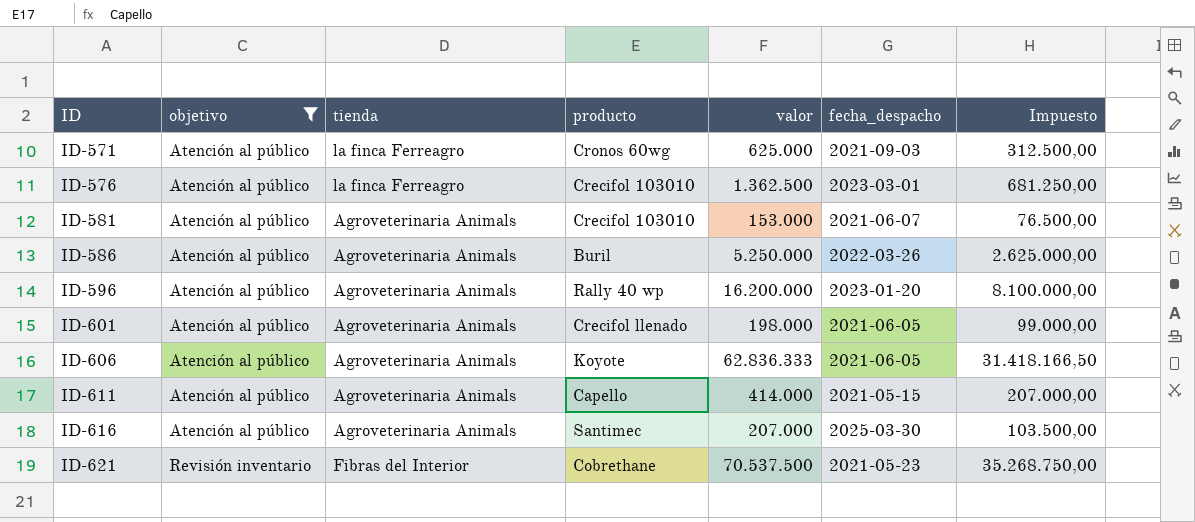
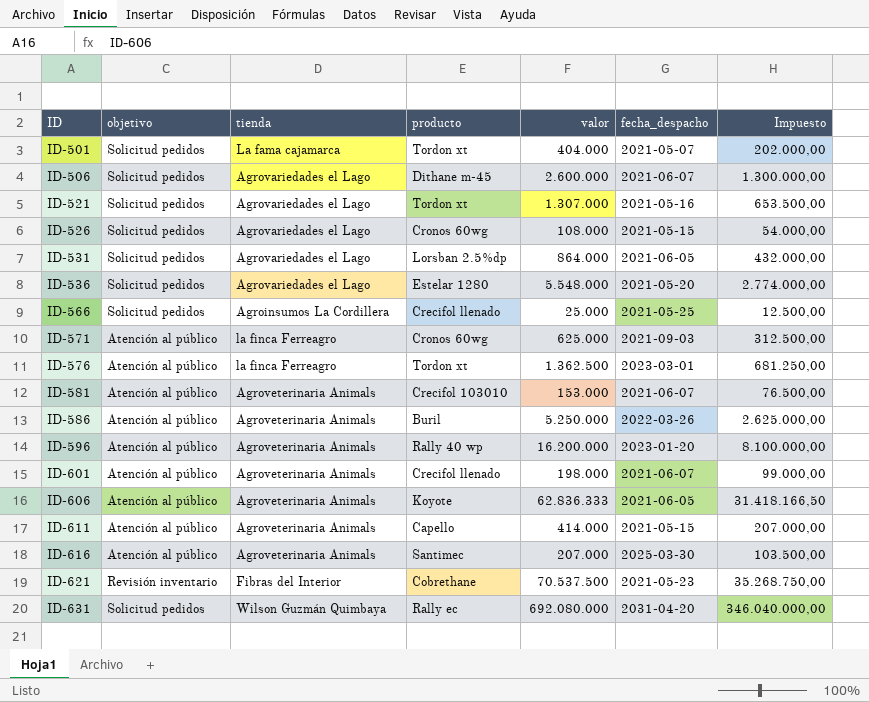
filter: objetivo != Solicitud pedidos -> none
ID-576 | producto: Crecifol 103010 -> Tordon xt
ID-601 | fecha_despacho: 2021-06-05 -> 2021-06-07

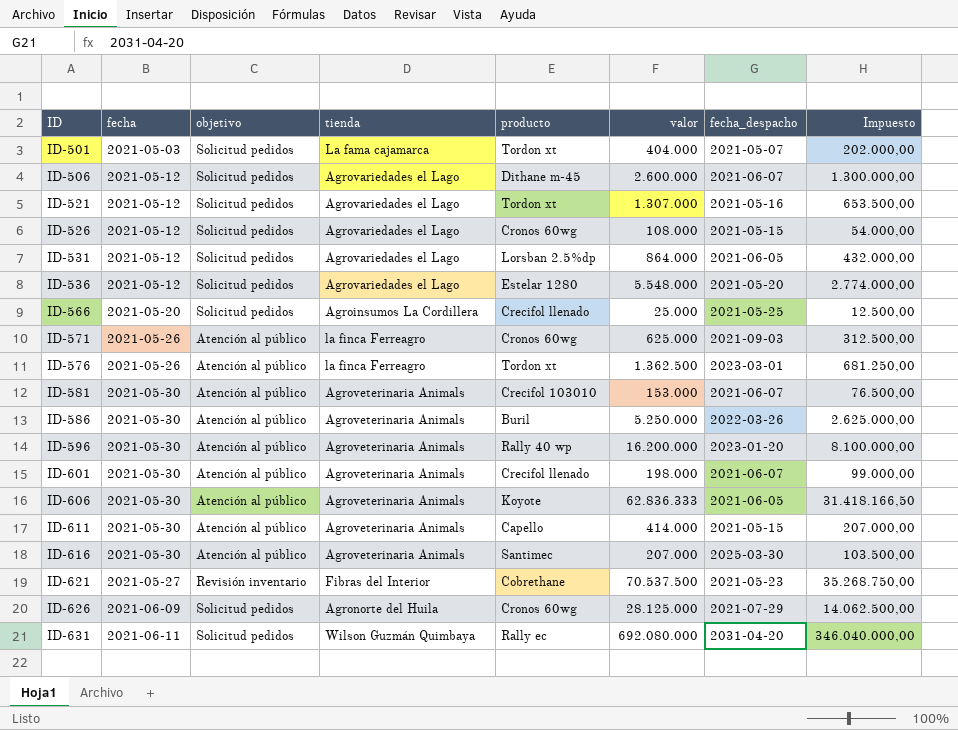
column fecha | position: none -> 2
row ID-626: none -> 2021-06-09 | Solicitud pedidos | Agronorte del Huila | Cronos 60wg | 28.125.000 | 2021-07-29 | 14.062.500,00

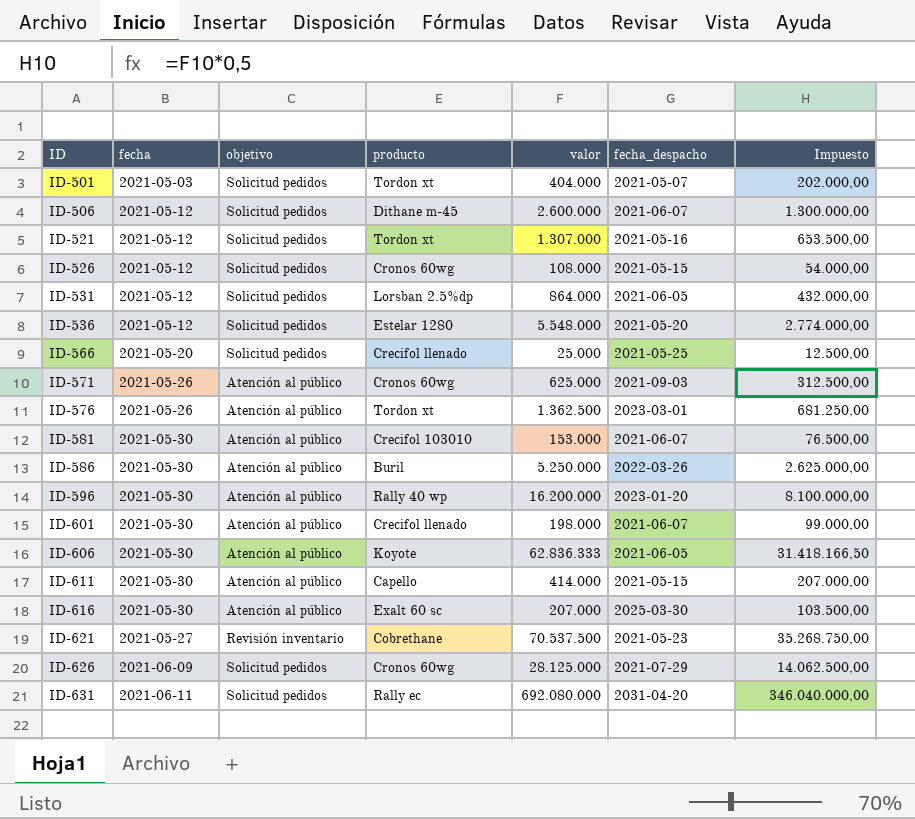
column tienda | position: 4 -> none
ID-616 | producto: Santimec -> Exalt 60 sc

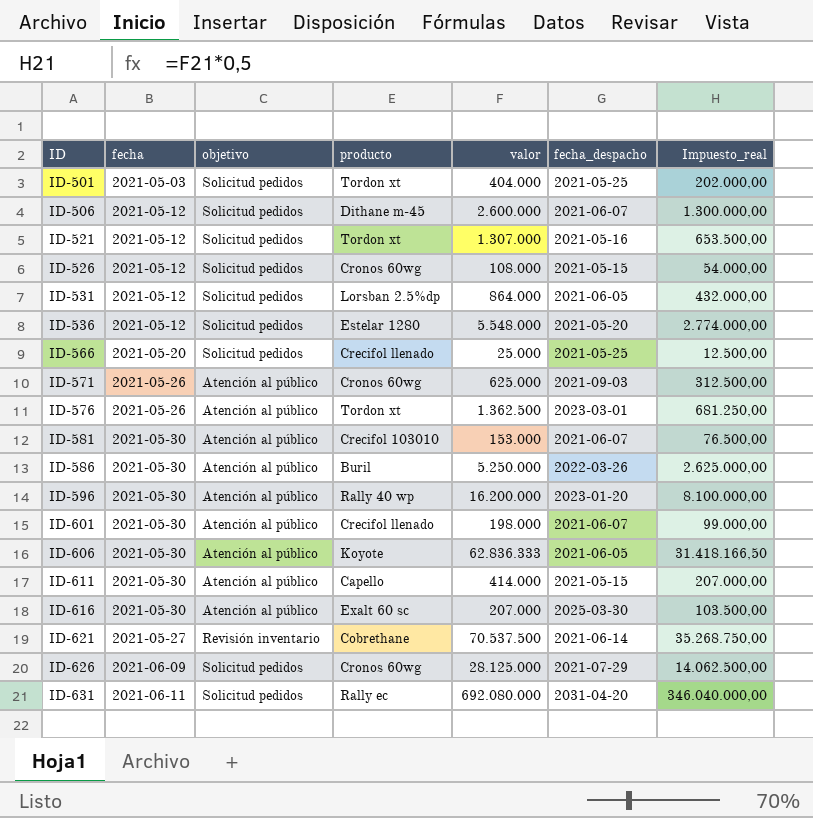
column name: Impuesto -> Impuesto_real
ID-501 | fecha_despacho: 2021-05-07 -> 2021-05-25
ID-621 | fecha_despacho: 2021-05-23 -> 2021-06-14

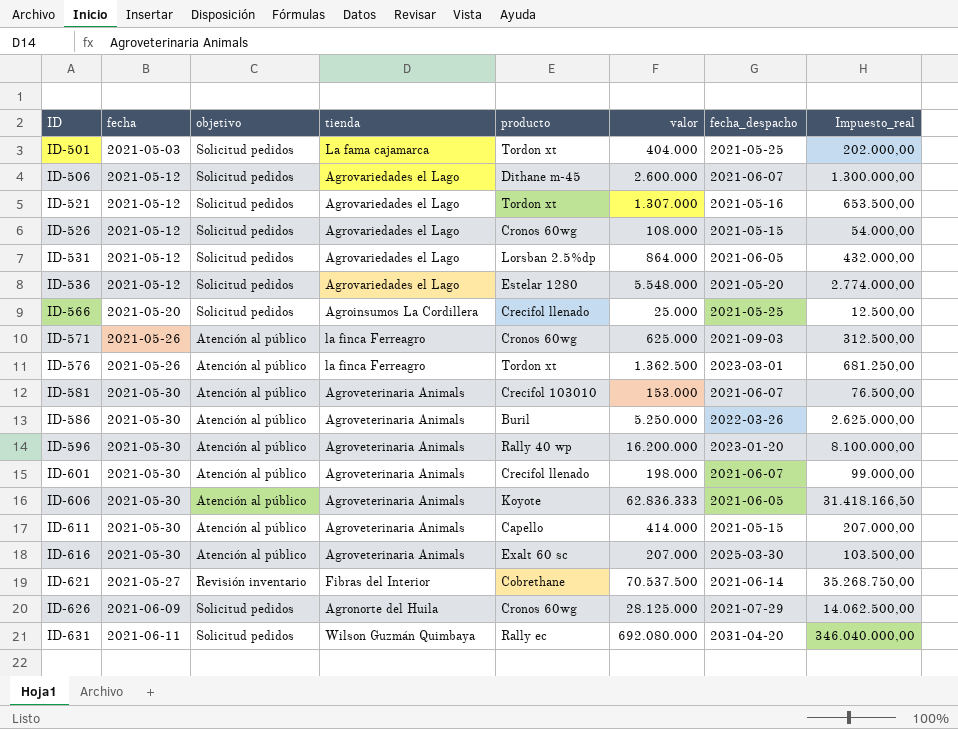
column tienda | position: none -> 4

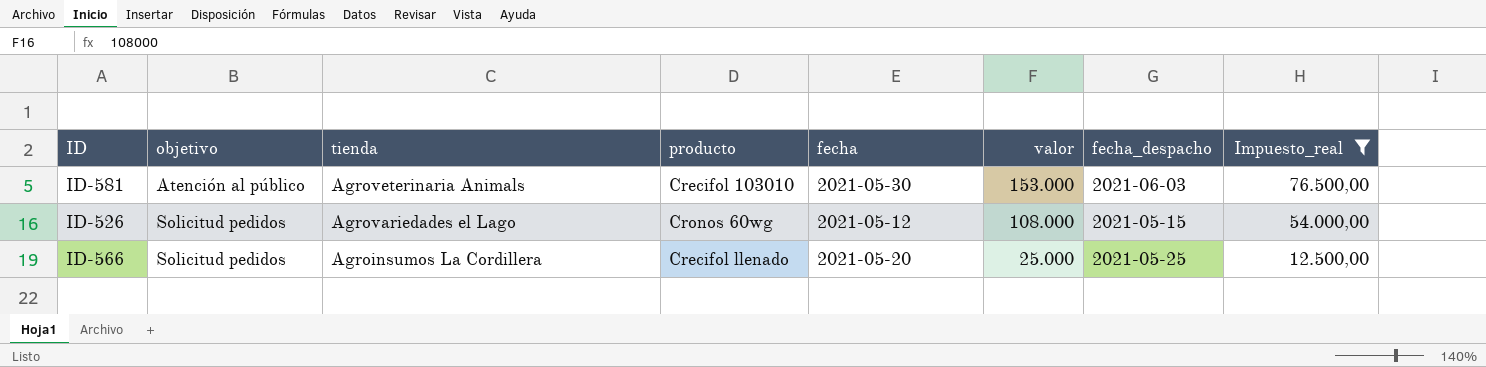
filter: none -> Impuesto_real <= 76.500,00
row order: ID ascending -> objetivo ascending
column fecha | position: 2 -> 5
ID-581 | fecha_despacho: 2021-06-07 -> 2021-06-03

